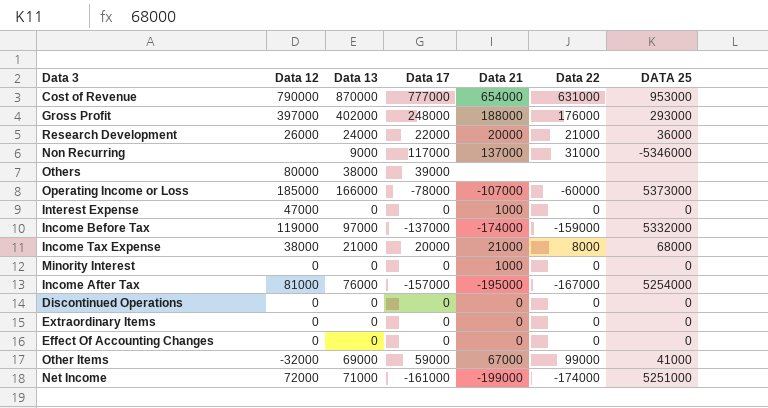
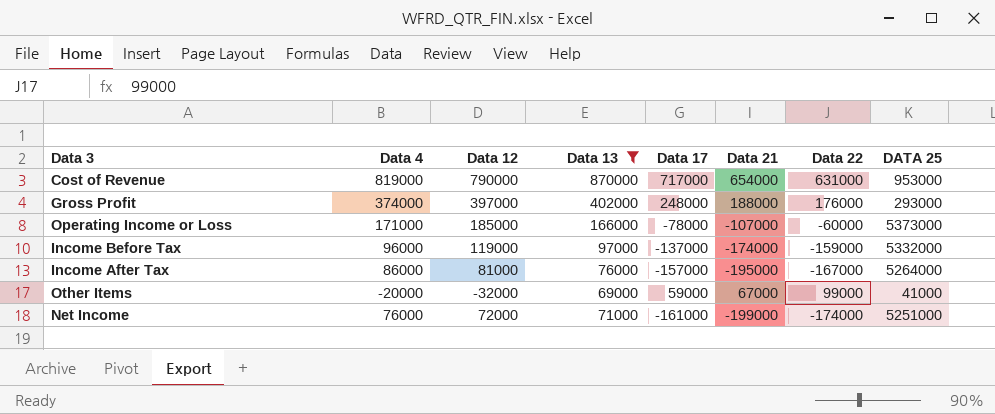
filter: none -> Data 13 >= 69000
column Data 4 | position: none -> 2
Cost of Revenue | Data 17: 777000 -> 717000
Income After Tax | DATA 25: 5254000 -> 5264000

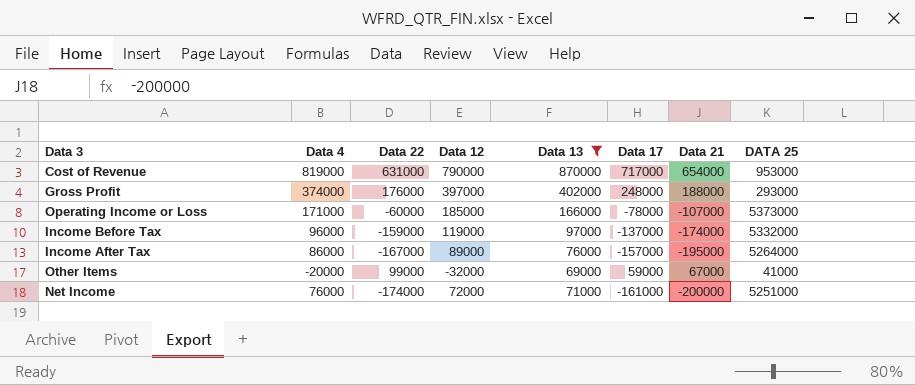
column Data 22 | position: 7 -> 3
Income After Tax | Data 12: 81000 -> 89000
Net Income | Data 21: -199000 -> -200000

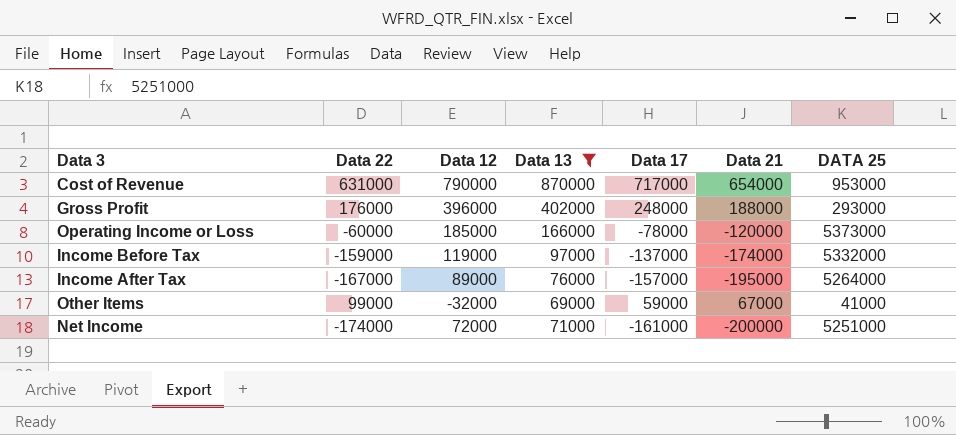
column Data 4 | position: 2 -> none
Gross Profit | Data 12: 397000 -> 396000
Operating Income or Loss | Data 21: -107000 -> -120000

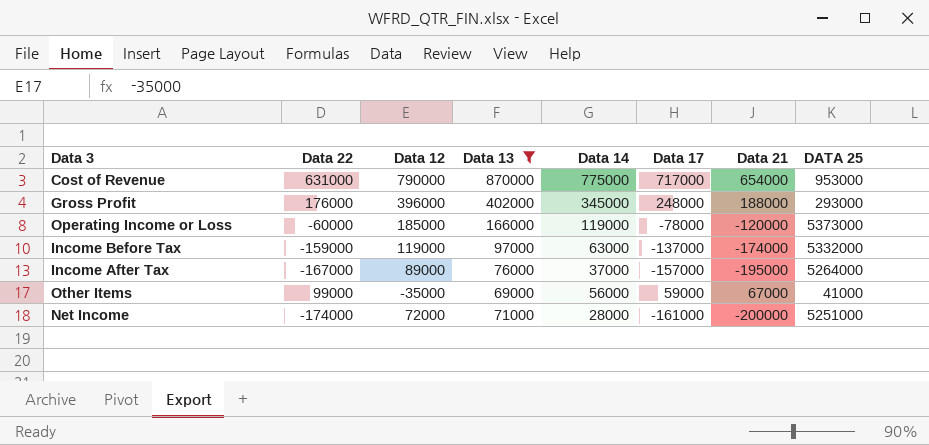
column Data 14 | position: none -> 5
Other Items | Data 12: -32000 -> -35000

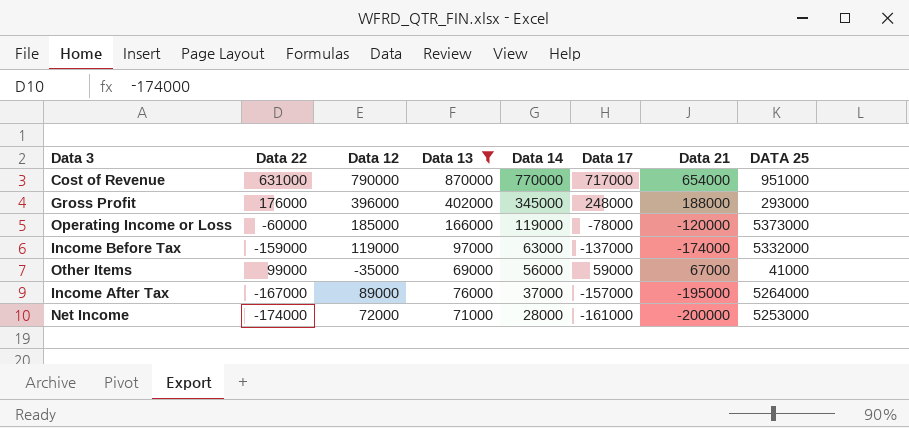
row order: none -> Data 14 descending
Cost of Revenue | Data 14: 775000 -> 770000
Cost of Revenue | DATA 25: 953000 -> 951000
Net Income | DATA 25: 5251000 -> 5253000

